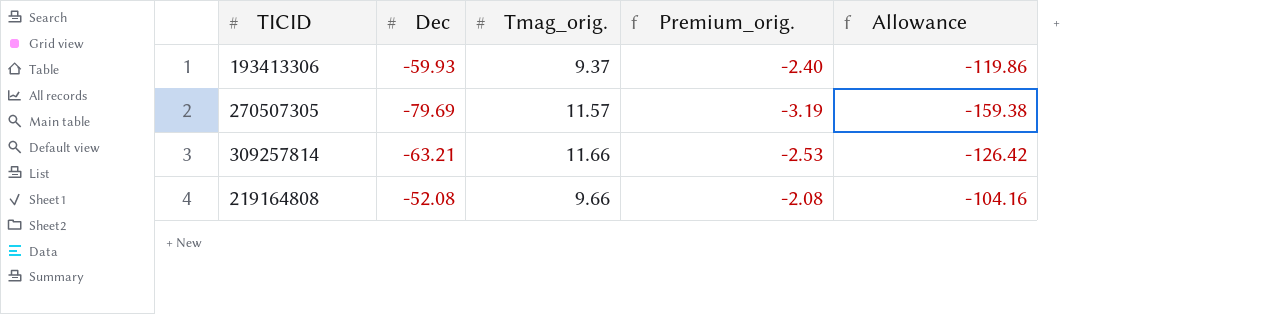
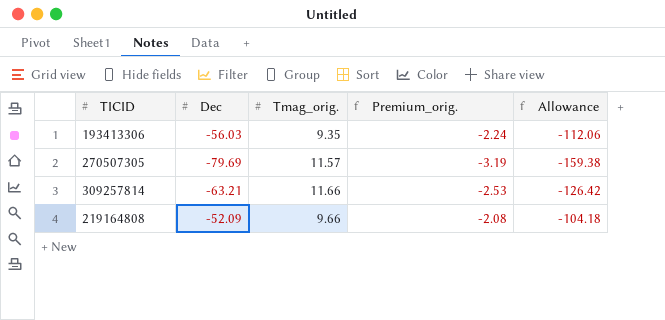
193413306 | Dec: -59.93 -> -56.03
193413306 | Tmag_orig.: 9.37 -> 9.35
193413306 | Premium_orig.: -2.40 -> -2.24
193413306 | Allowance: -119.86 -> -112.06
219164808 | Dec: -52.08 -> -52.09
219164808 | Allowance: -104.16 -> -104.18

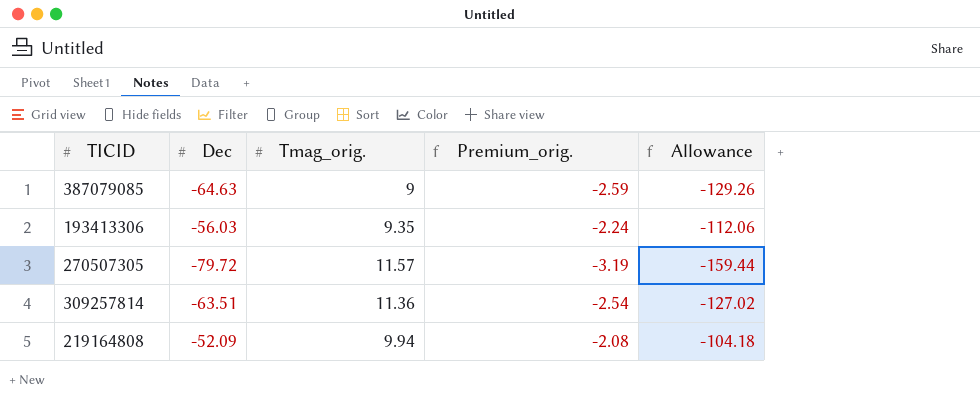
row 387079085: none -> -64.63 | 9 | -2.59 | -129.26
270507305 | Dec: -79.69 -> -79.72
270507305 | Allowance: -159.38 -> -159.44
309257814 | Dec: -63.21 -> -63.51
309257814 | Tmag_orig.: 11.66 -> 11.36
309257814 | Premium_orig.: -2.53 -> -2.54
309257814 | Allowance: -126.42 -> -127.02
219164808 | Tmag_orig.: 9.66 -> 9.94

